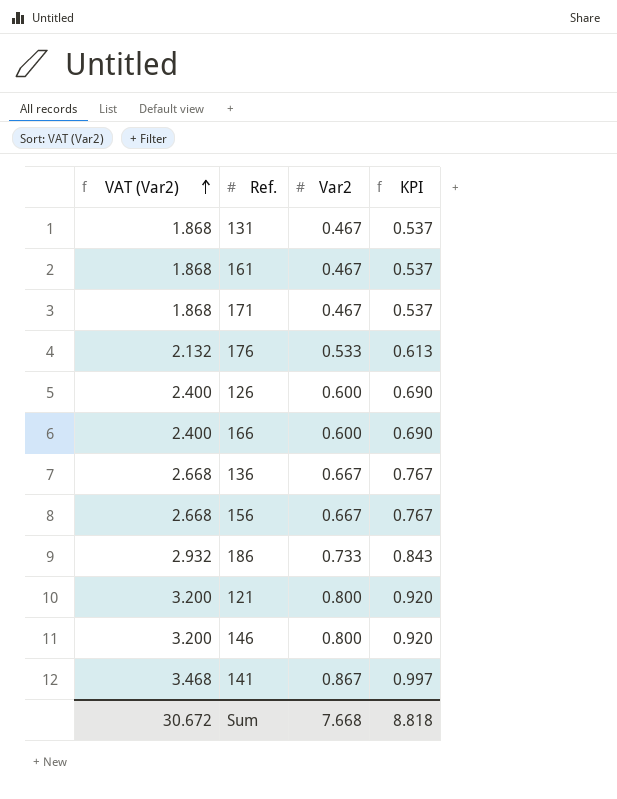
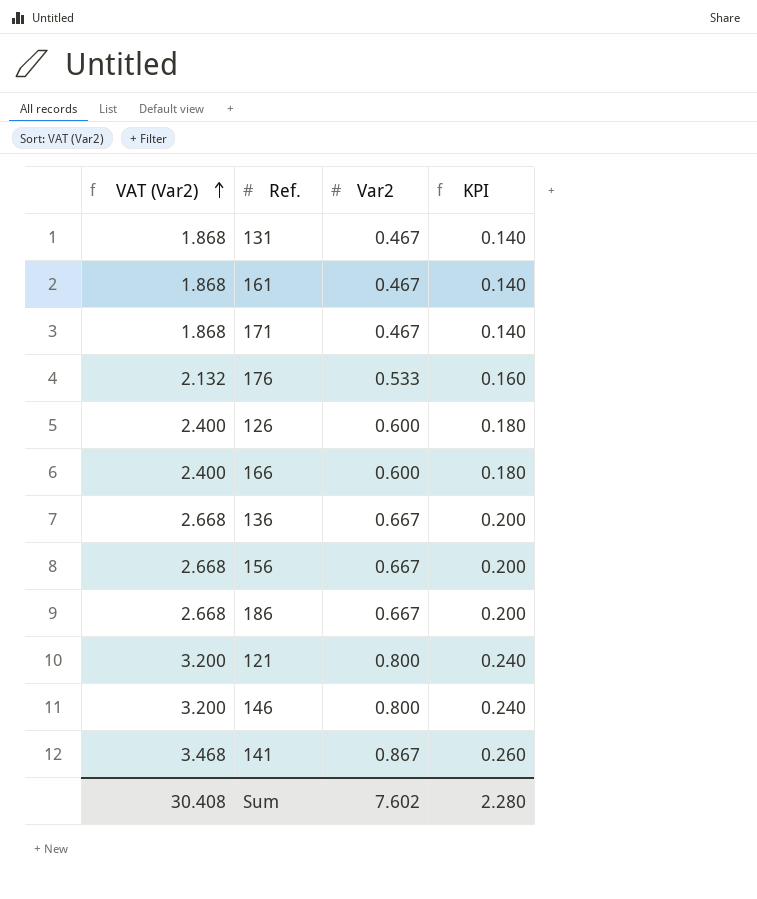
column KPI | formula: [Var2] * 1.15 -> [Var2] * 0.3
186 | VAT (Var2): 2.932 -> 2.668
186 | Var2: 0.733 -> 0.667
Sum | VAT (Var2): 30.672 -> 30.408
Sum | Var2: 7.668 -> 7.602
Sum | KPI: 8.818 -> 2.280

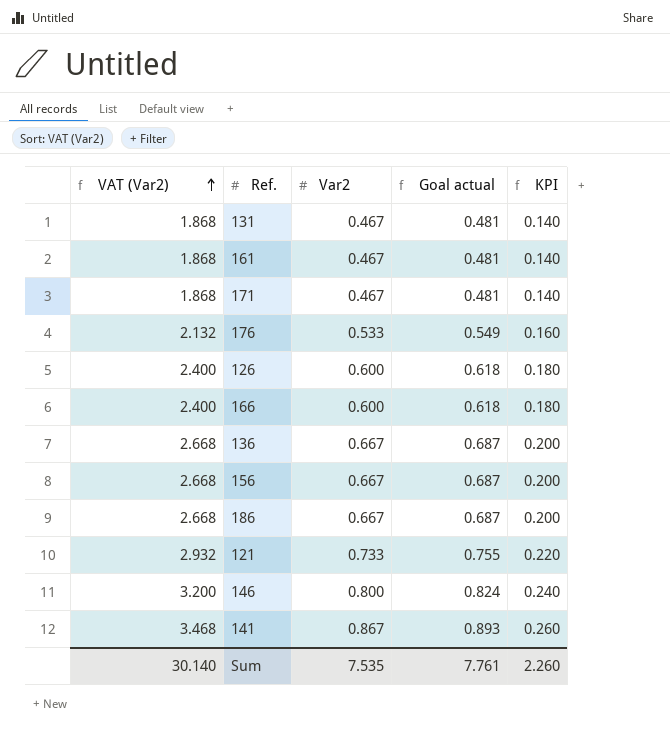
column Goal actual | formula: none -> [Var2] * 1.03
121 | VAT (Var2): 3.200 -> 2.932
121 | Var2: 0.800 -> 0.733
121 | KPI: 0.240 -> 0.220
Sum | VAT (Var2): 30.408 -> 30.140
Sum | Var2: 7.602 -> 7.535
Sum | KPI: 2.280 -> 2.260

